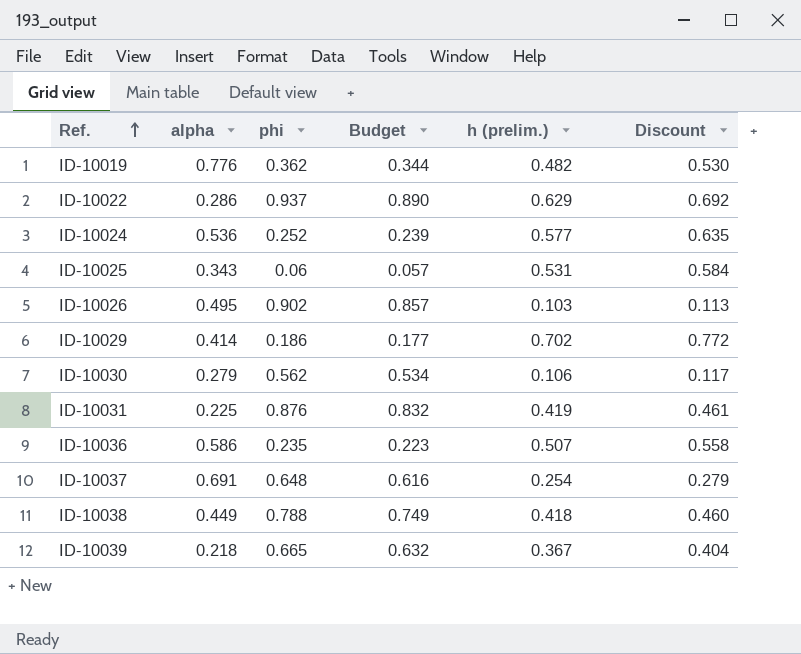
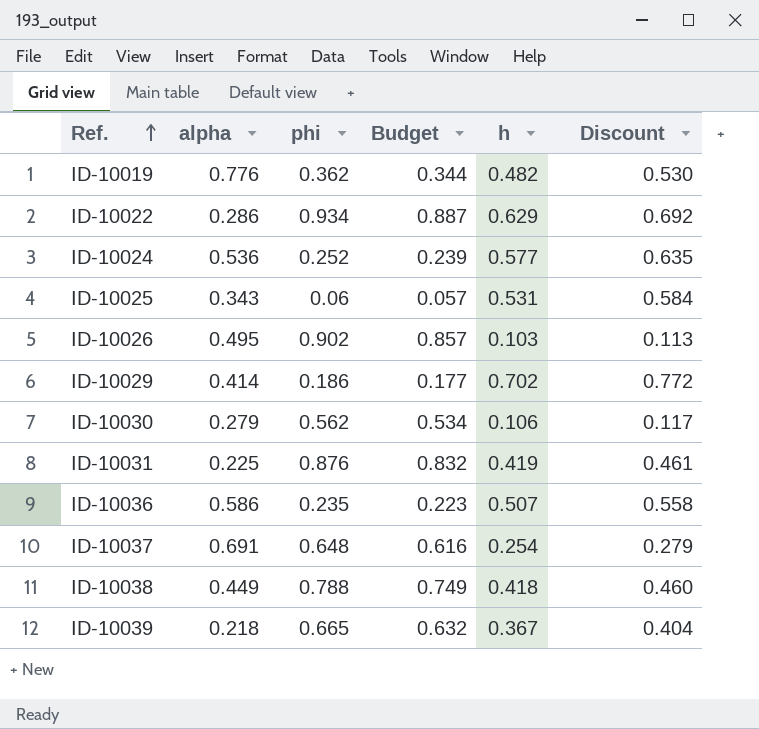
column name: h (prelim.) -> h
ID-10022 | phi: 0.937 -> 0.934
ID-10022 | Budget: 0.890 -> 0.887

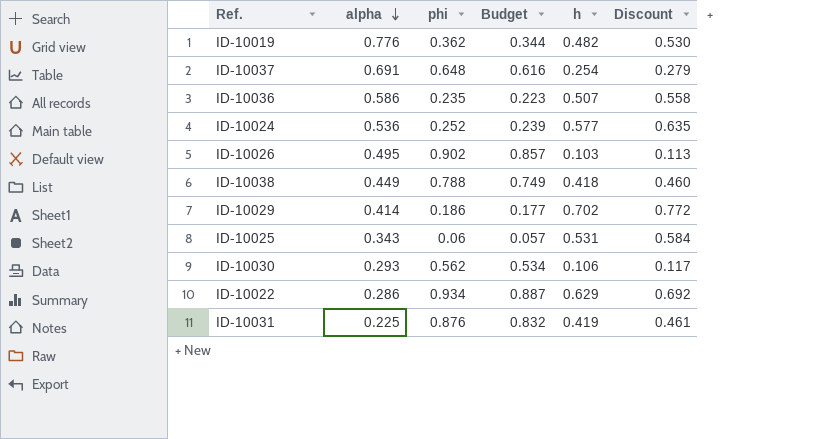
row order: Ref. ascending -> alpha descending
row ID-10039: 0.218 | 0.665 | 0.632 | 0.367 | 0.404 -> none
ID-10030 | alpha: 0.279 -> 0.293

